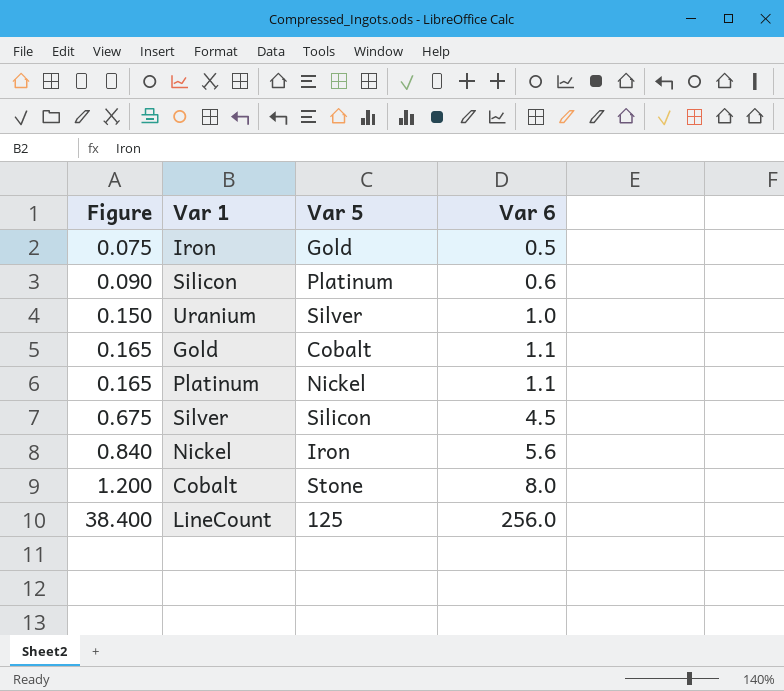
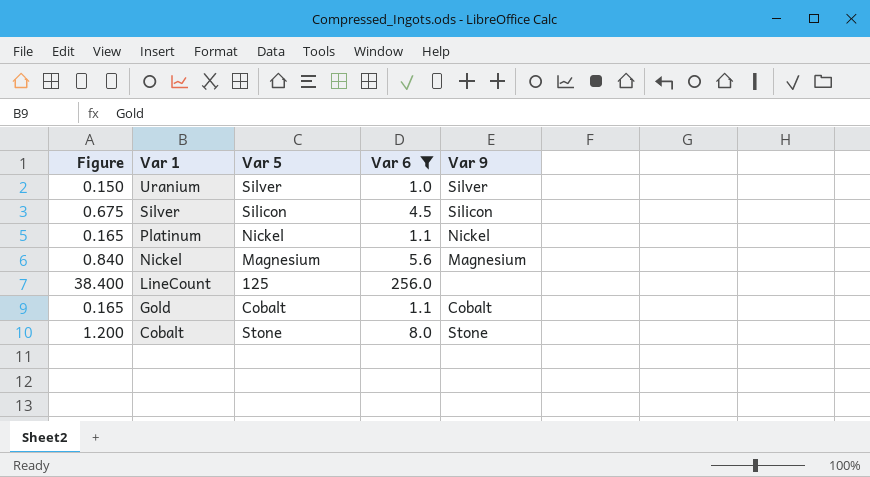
filter: none -> Var 6 >= 1.0
row order: Figure ascending -> Var 1 descending
column Var 9 | position: none -> 5
Nickel | Var 5: Iron -> Magnesium

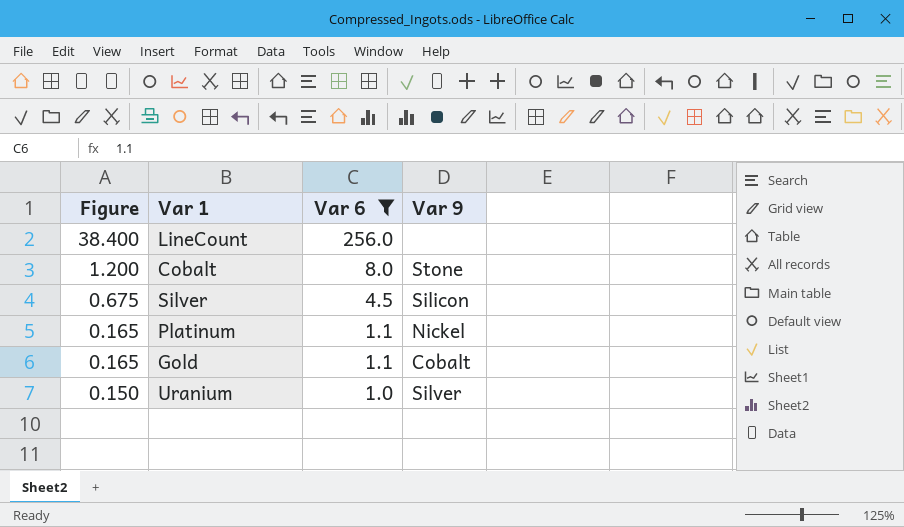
row order: Var 1 descending -> Figure descending
column Var 5 | position: 3 -> none
row Nickel: 0.840 | Magnesium | 5.6 | Magnesium -> none

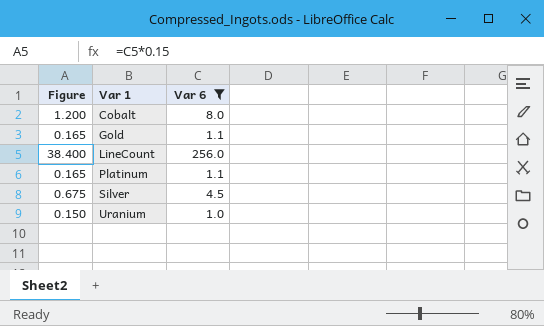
row order: Figure descending -> Var 1 ascending
column Var 9 | position: 4 -> none

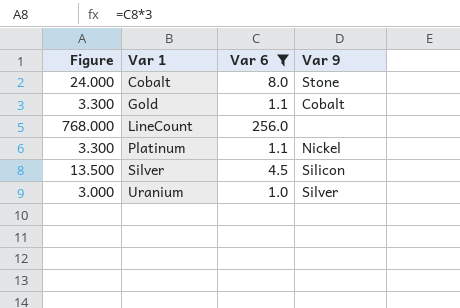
column Figure | formula: [Var 6] * 0.15 -> [Var 6] * 3
column Var 9 | position: none -> 4

